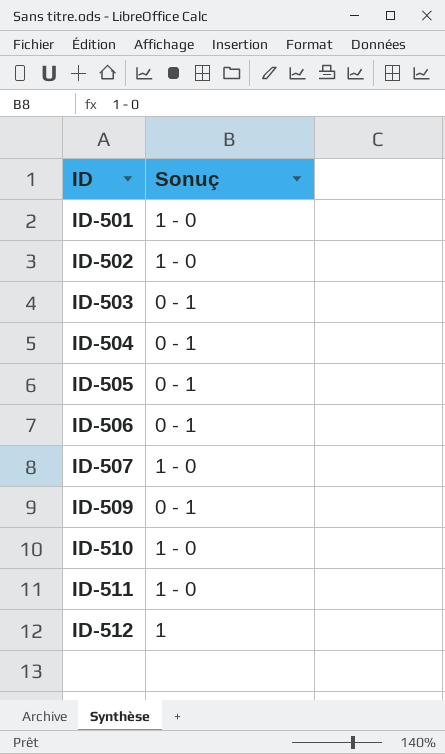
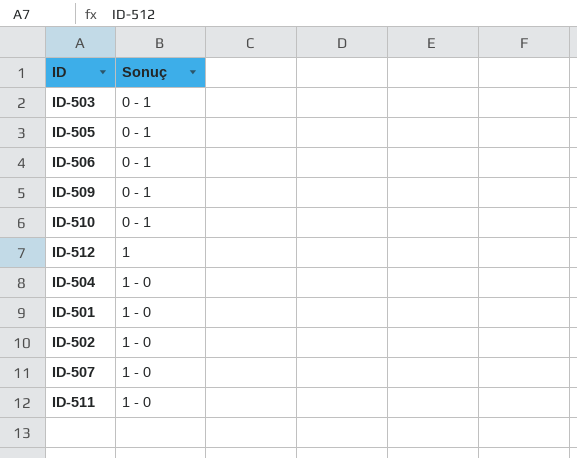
row order: ID ascending -> Sonuç ascending
ID-510 | Sonuç: 1 - 0 -> 0 - 1
ID-504 | Sonuç: 0 - 1 -> 1 - 0

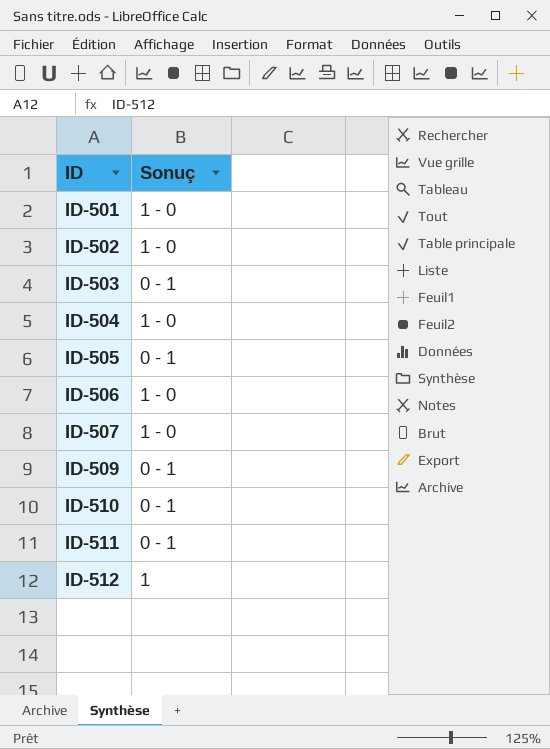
row order: Sonuç ascending -> ID ascending
ID-506 | Sonuç: 0 - 1 -> 1 - 0
ID-511 | Sonuç: 1 - 0 -> 0 - 1

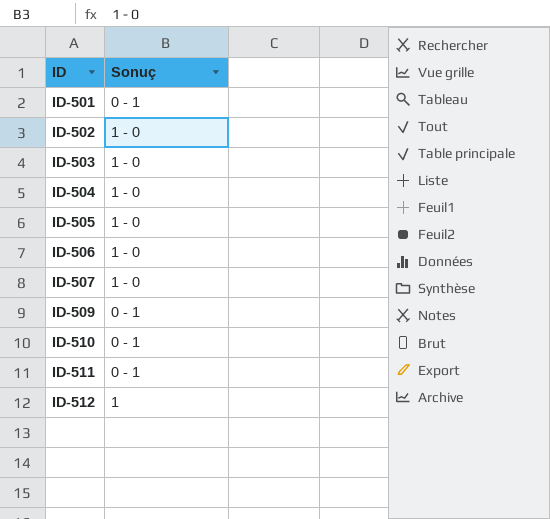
ID-501 | Sonuç: 1 - 0 -> 0 - 1
ID-503 | Sonuç: 0 - 1 -> 1 - 0
ID-505 | Sonuç: 0 - 1 -> 1 - 0

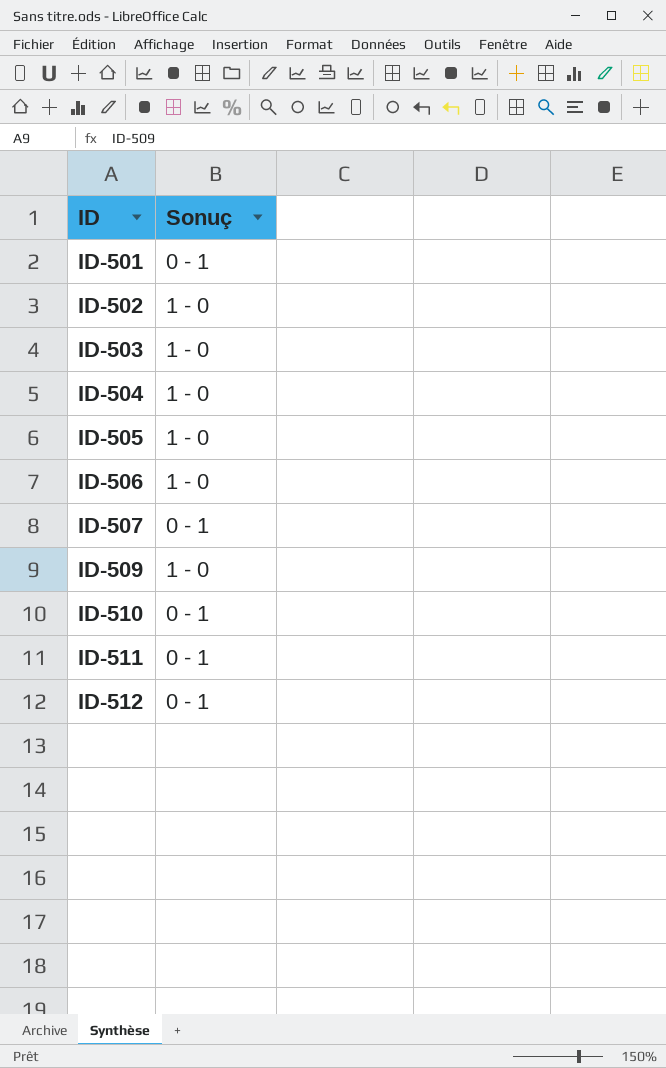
ID-507 | Sonuç: 1 - 0 -> 0 - 1
ID-509 | Sonuç: 0 - 1 -> 1 - 0
ID-512 | Sonuç: 1 -> 0 - 1

